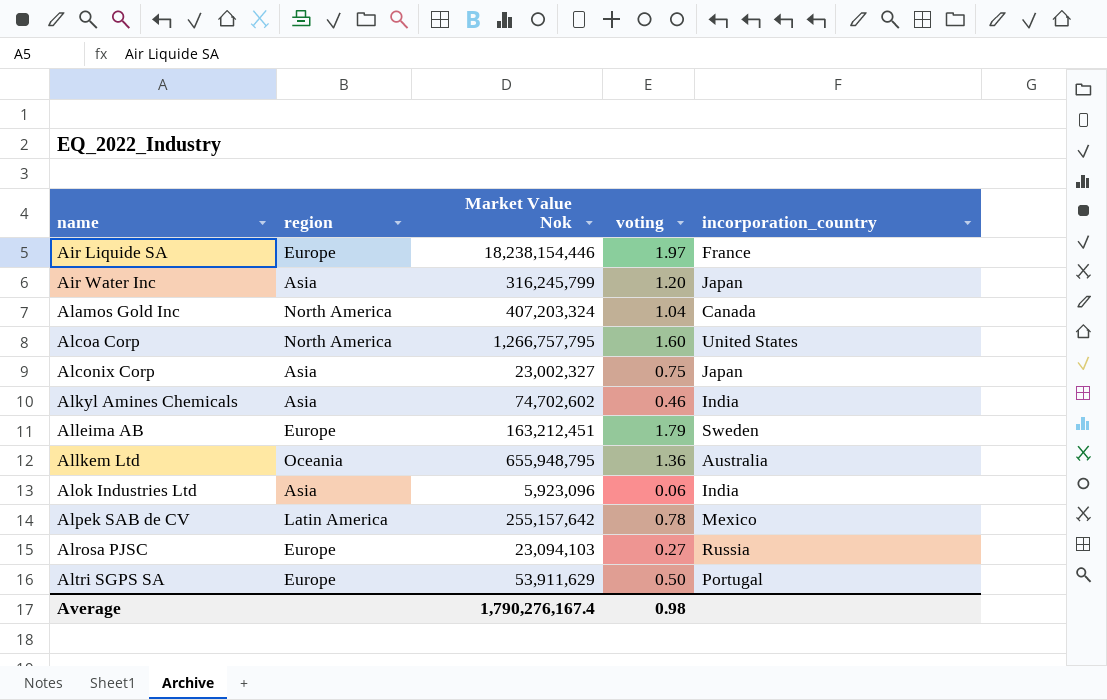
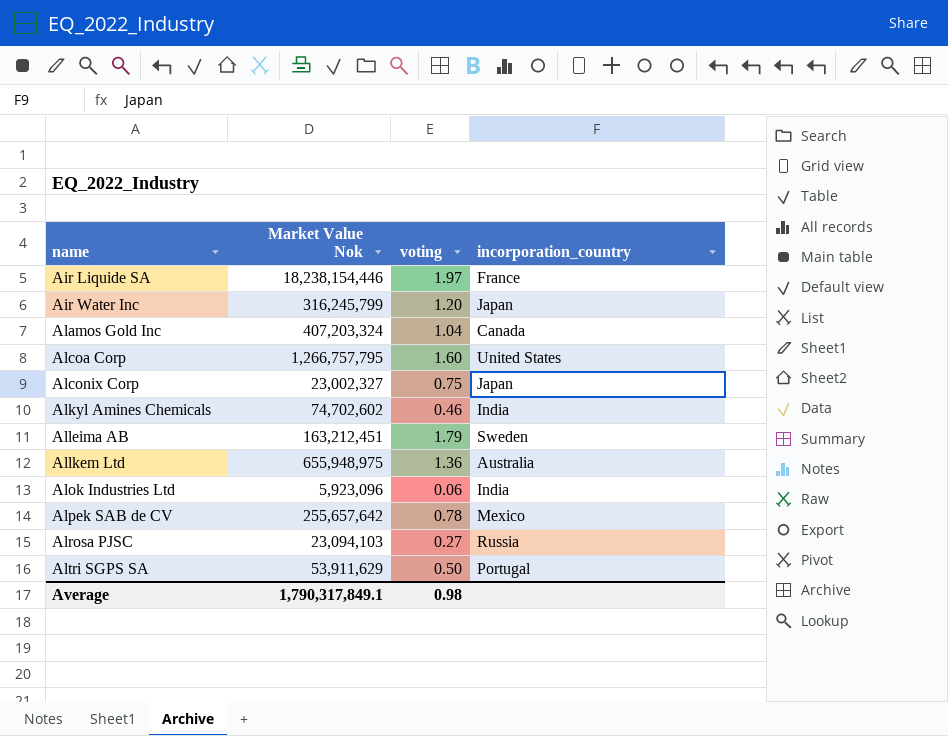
column region | position: 2 -> none
Allkem Ltd | Market Value Nok: 655,948,795 -> 655,948,975
Alpek SAB de CV | Market Value Nok: 255,157,642 -> 255,657,642
Average | Market Value Nok: 1,790,276,167.4 -> 1,790,317,849.1

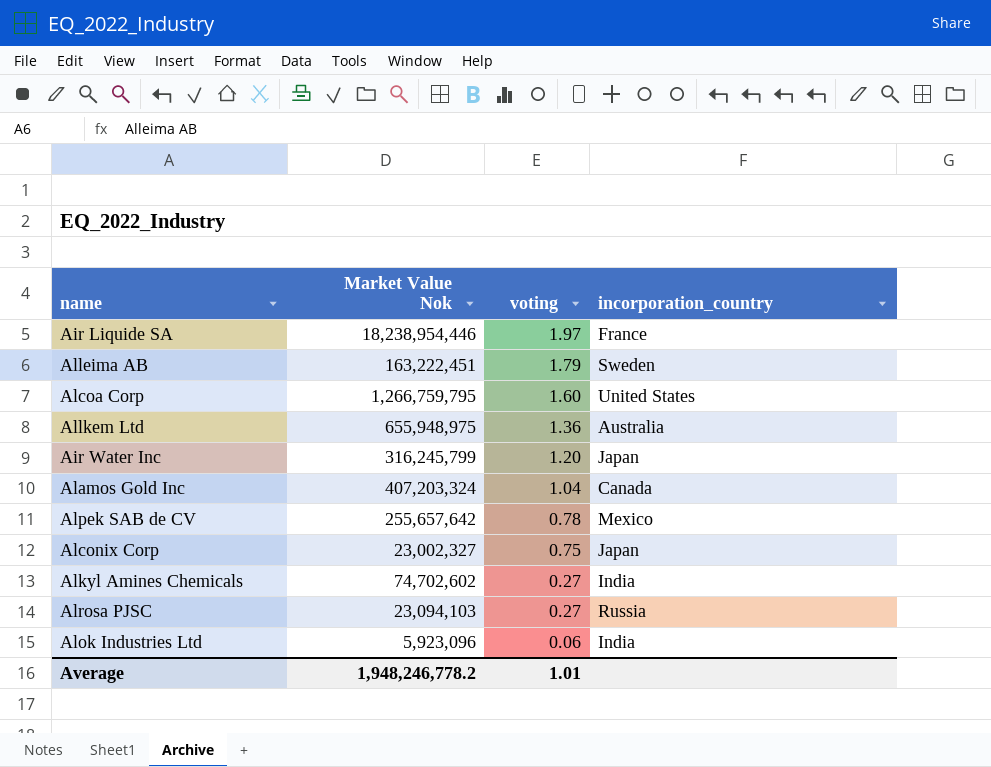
row order: name ascending -> voting descending
row Altri SGPS SA: 53,911,629 | 0.50 | Portugal -> none
Air Liquide SA | Market Value Nok: 18,238,154,446 -> 18,238,954,446
Alleima AB | Market Value Nok: 163,212,451 -> 163,222,451
Alcoa Corp | Market Value Nok: 1,266,757,795 -> 1,266,759,795
Alkyl Amines Chemicals | voting: 0.46 -> 0.27
Average | Market Value Nok: 1,790,317,849.1 -> 1,948,246,778.2
Average | voting: 0.98 -> 1.01

